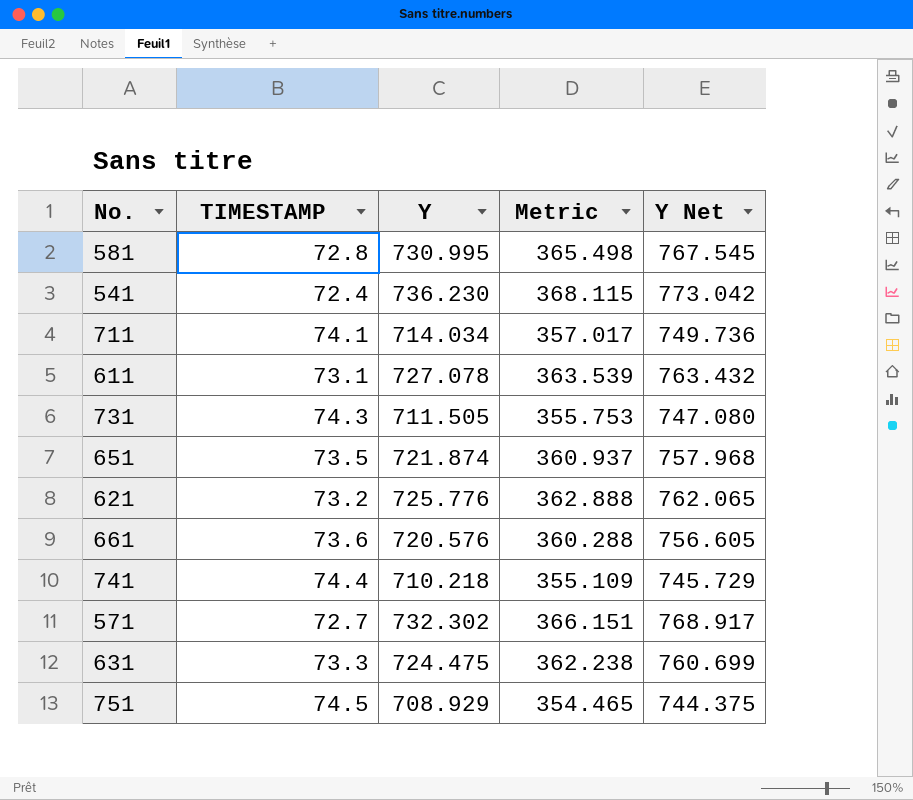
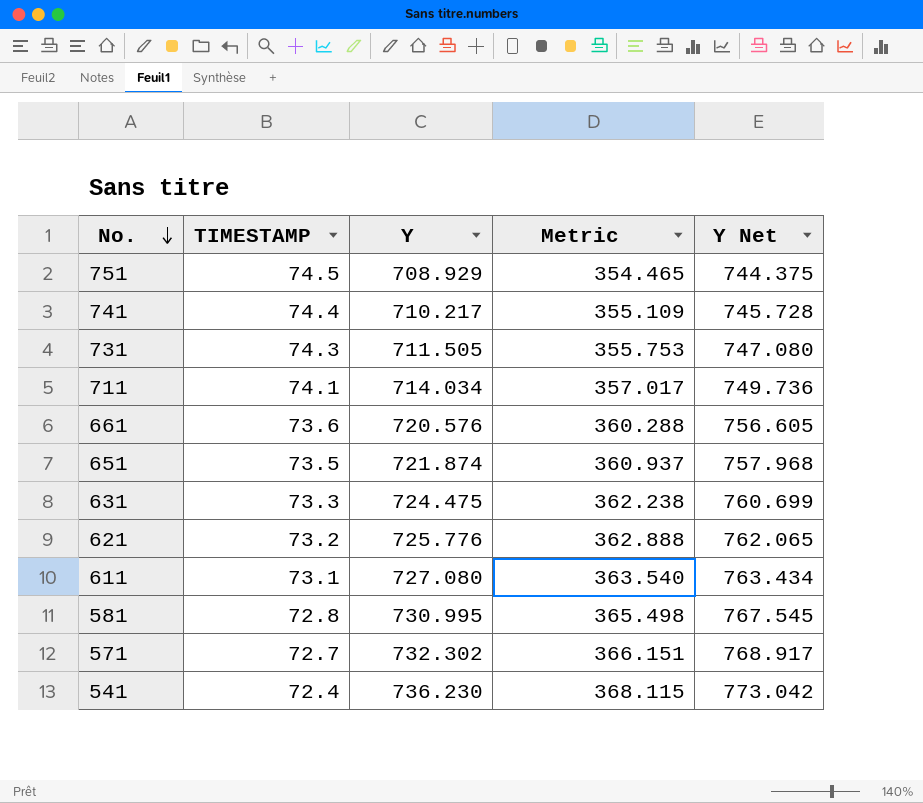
row order: none -> No. descending
741 | Y: 710.218 -> 710.217
741 | Y Net: 745.729 -> 745.728
611 | Y: 727.078 -> 727.080
611 | Metric: 363.539 -> 363.540
611 | Y Net: 763.432 -> 763.434

